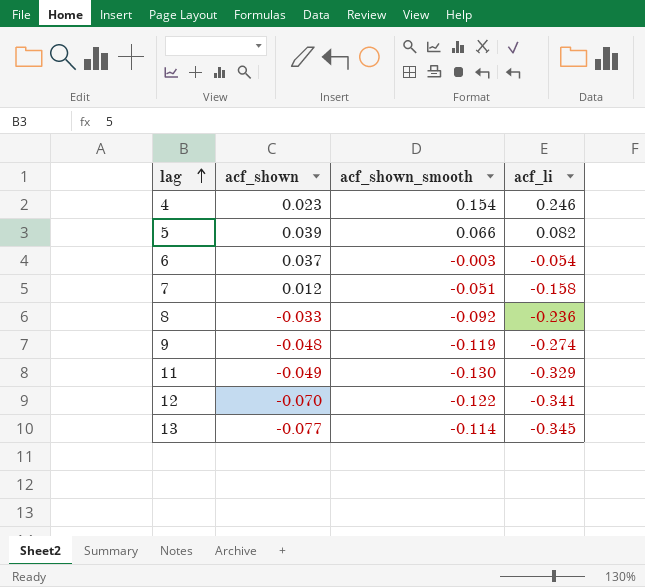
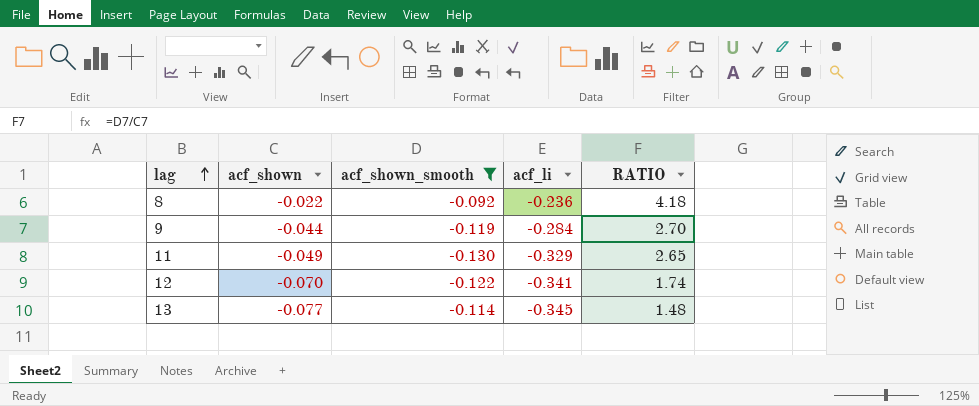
filter: none -> acf_shown_smooth <= -0.092
column RATIO | formula: none -> [acf_shown_smooth] / [acf_shown]
8 | acf_shown: -0.033 -> -0.022
9 | acf_shown: -0.048 -> -0.044
9 | acf_li: -0.274 -> -0.284

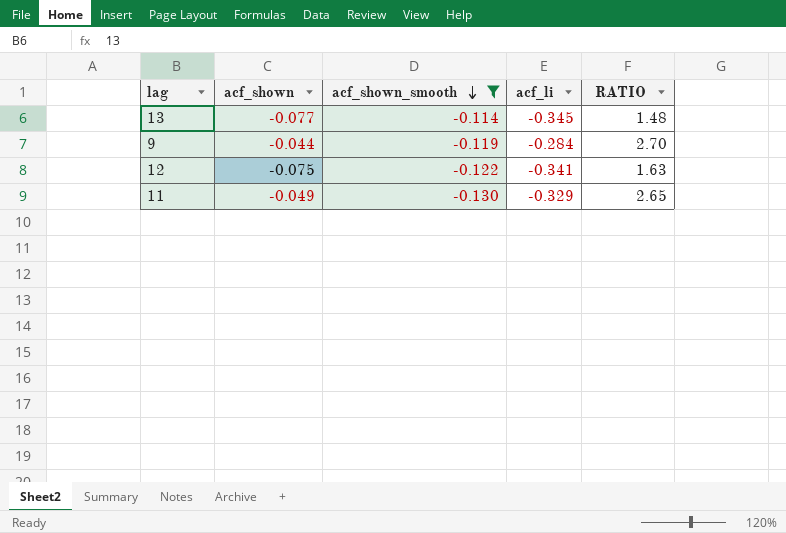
row order: lag ascending -> acf_shown_smooth descending
row 8: -0.022 | -0.092 | -0.236 | 4.18 -> none
12 | acf_shown: -0.070 -> -0.075
12 | RATIO: 1.74 -> 1.63

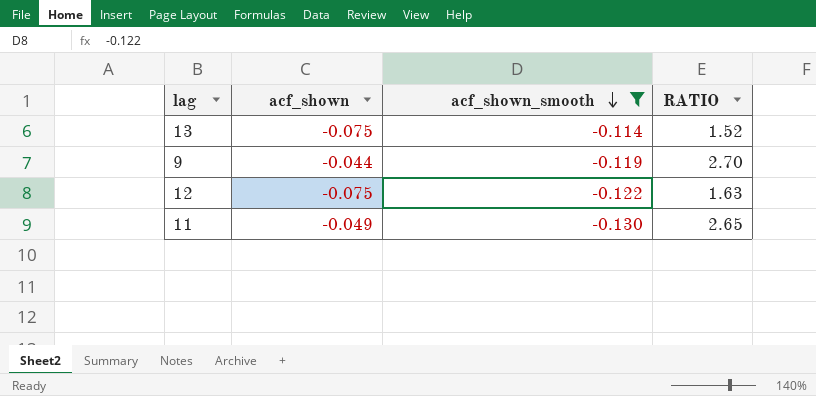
column acf_li | position: 4 -> none
13 | acf_shown: -0.077 -> -0.075
13 | RATIO: 1.48 -> 1.52

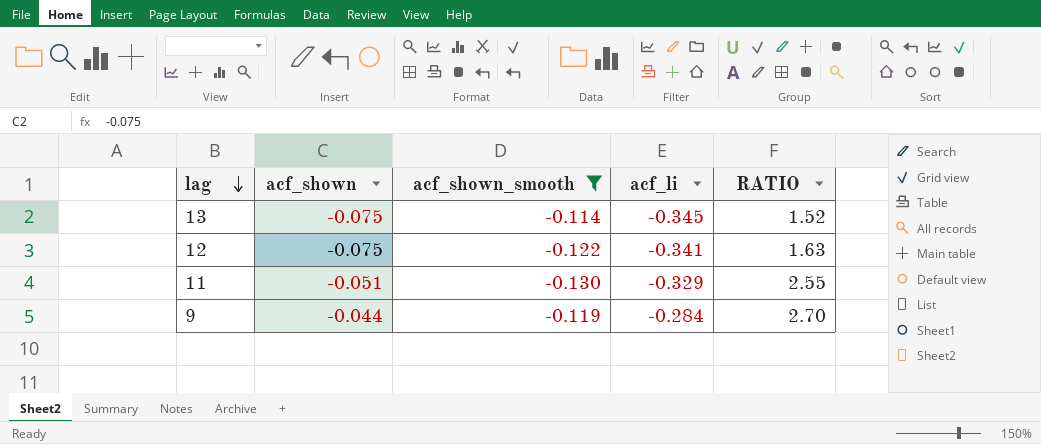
row order: acf_shown_smooth descending -> lag descending
column acf_li | position: none -> 4
11 | acf_shown: -0.049 -> -0.051
11 | RATIO: 2.65 -> 2.55

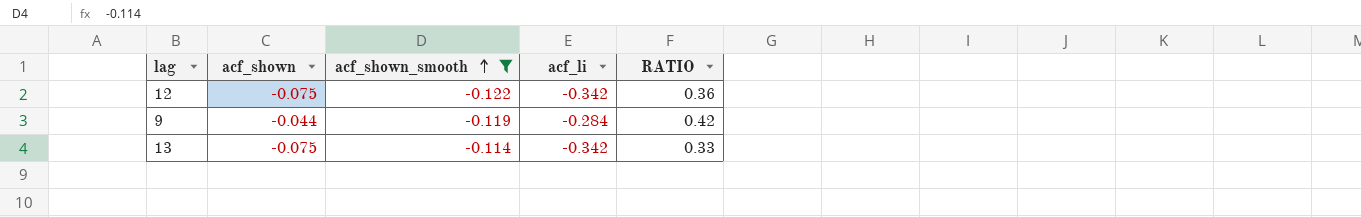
row order: lag descending -> acf_shown_smooth ascending
column RATIO | formula: [acf_shown_smooth] / [acf_shown] -> [acf_shown_smooth] / [acf_li]
row 11: -0.051 | -0.130 | -0.329 | 2.55 -> none
12 | acf_li: -0.341 -> -0.342
13 | acf_li: -0.345 -> -0.342

